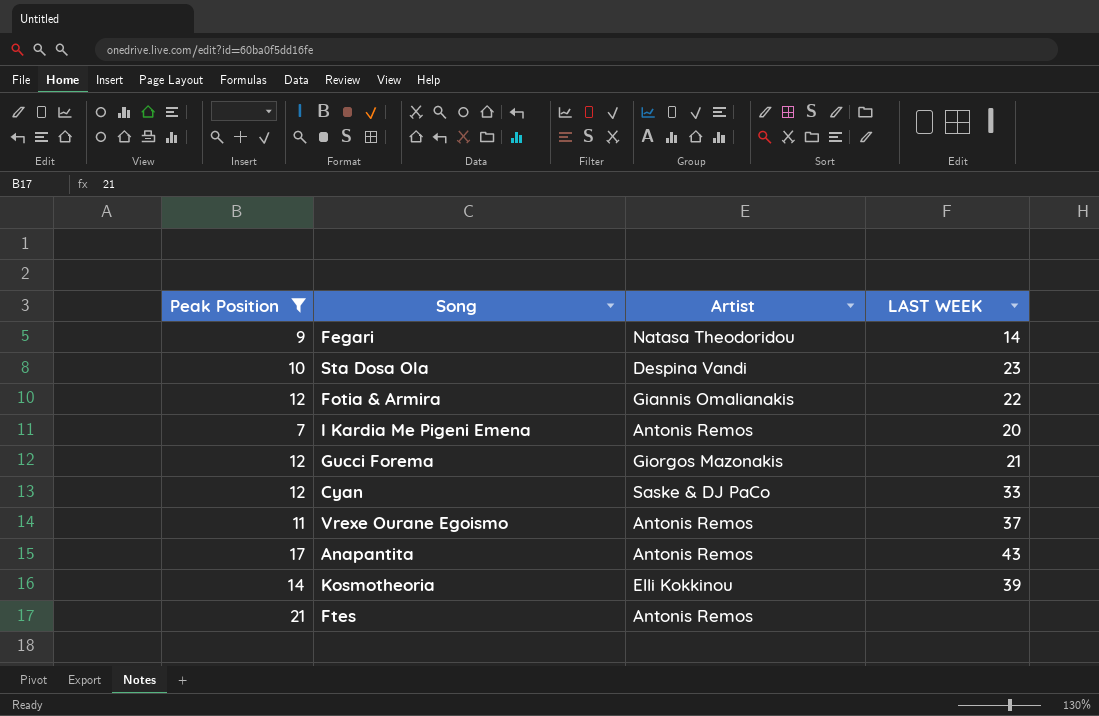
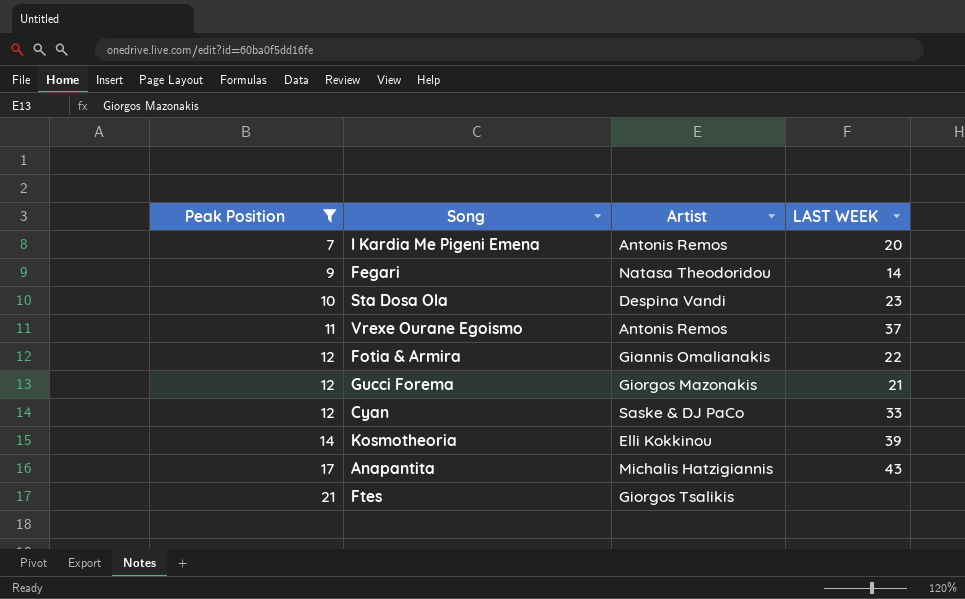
row order: none -> Peak Position ascending
Anapantita | Artist: Antonis Remos -> Michalis Hatzigiannis
Ftes | Artist: Antonis Remos -> Giorgos Tsalikis

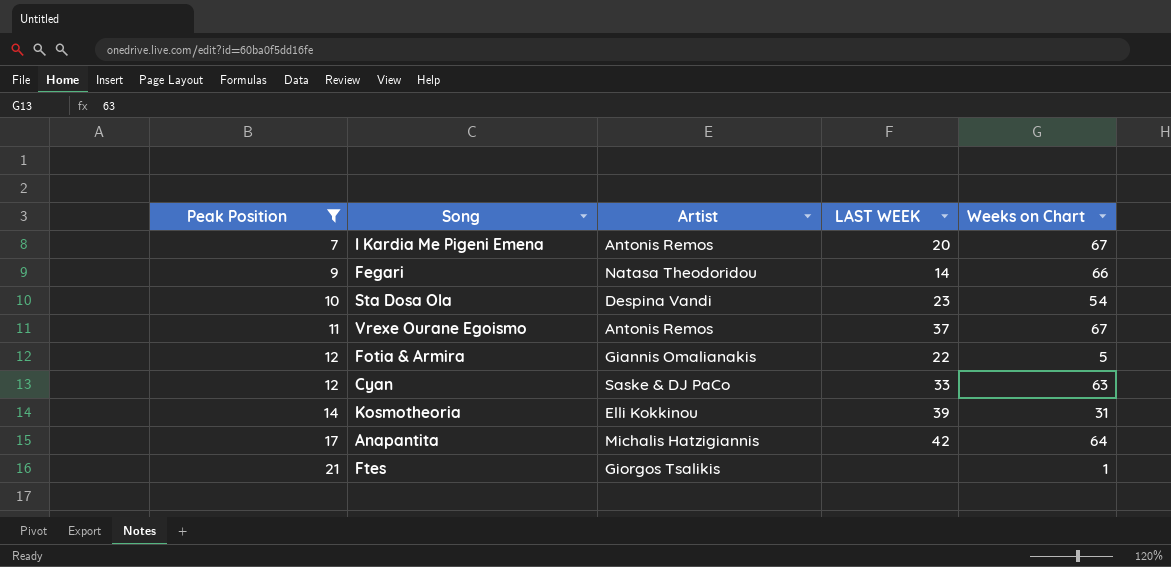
column Weeks on Chart | position: none -> 5
row Gucci Forema: 12 | Giorgos Mazonakis | 21 -> none
Anapantita | LAST WEEK: 43 -> 42

